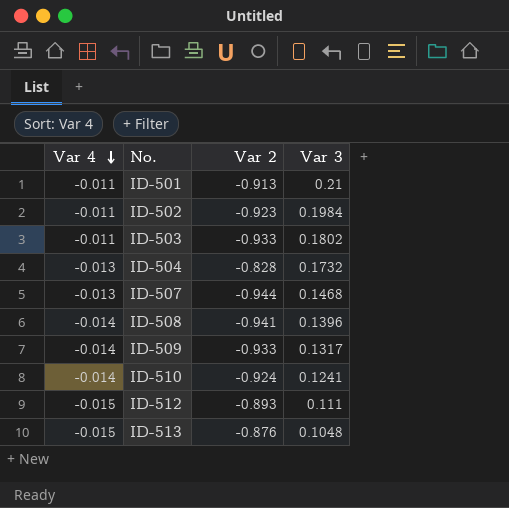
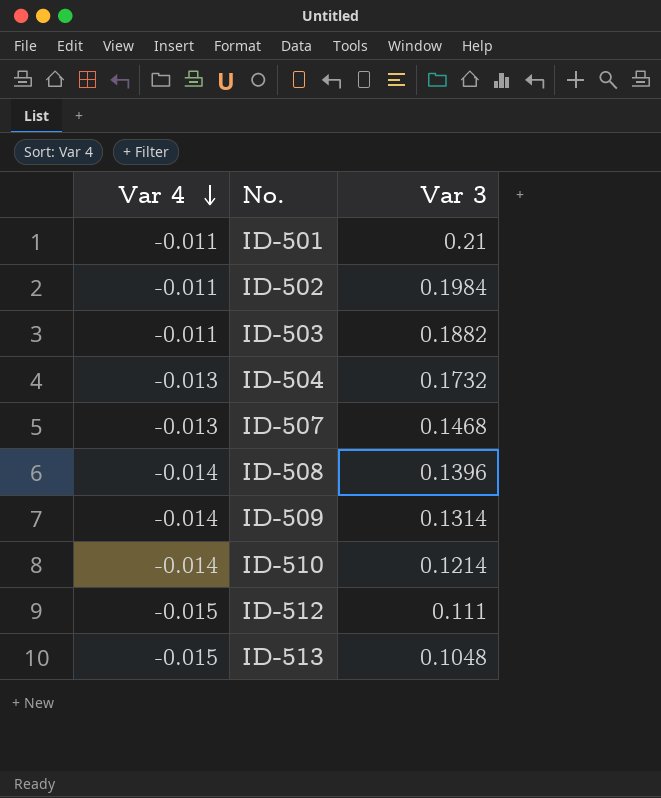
column Var 2 | position: 3 -> none
ID-503 | Var 3: 0.1802 -> 0.1882
ID-509 | Var 3: 0.1317 -> 0.1314
ID-510 | Var 3: 0.1241 -> 0.1214

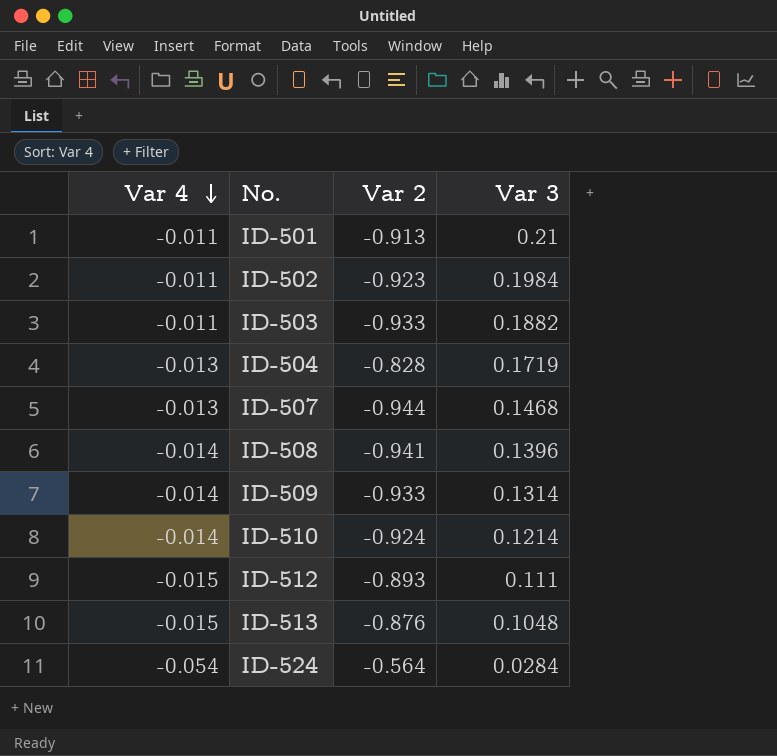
column Var 2 | position: none -> 3
ID-504 | Var 3: 0.1732 -> 0.1719
row ID-524: none -> -0.054 | -0.564 | 0.0284

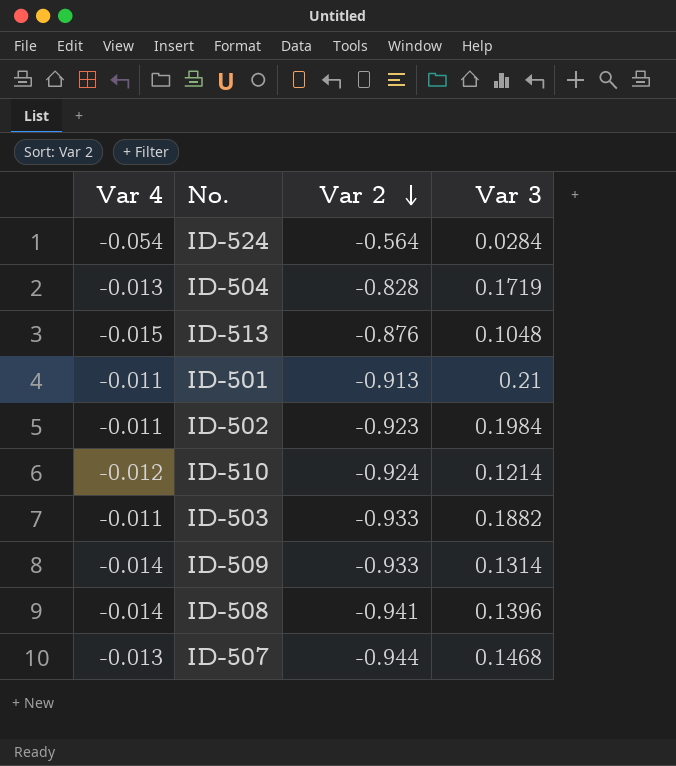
row order: Var 4 descending -> Var 2 descending
row ID-512: -0.015 | -0.893 | 0.111 -> none
ID-510 | Var 4: -0.014 -> -0.012

